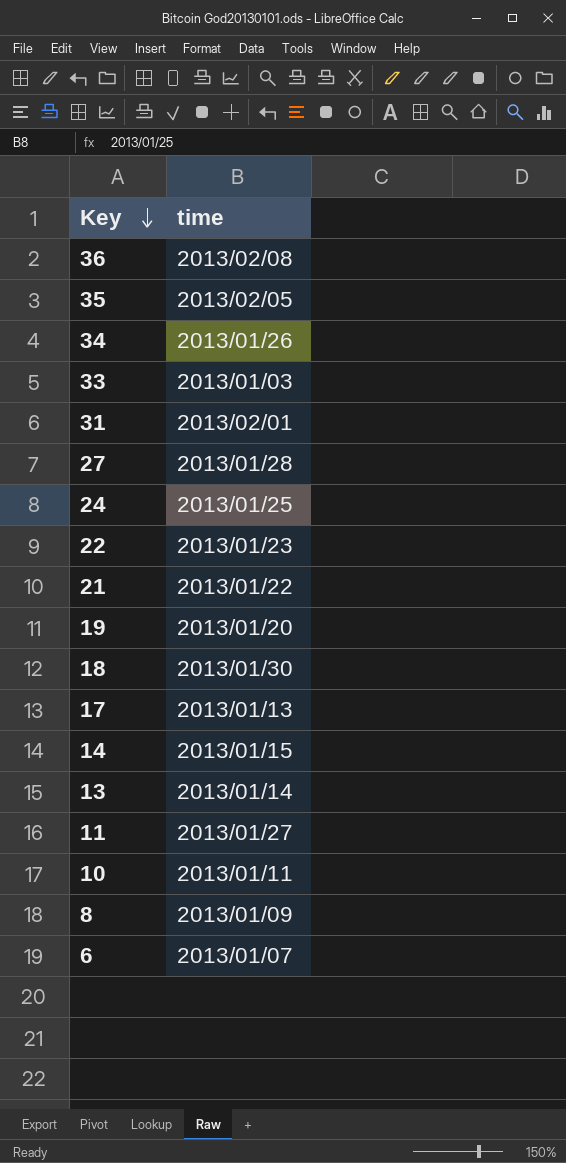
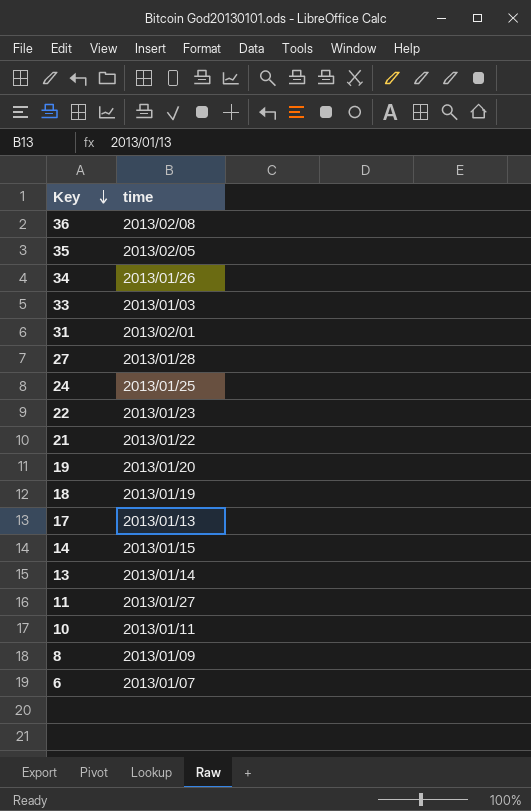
18 | time: 2013/01/30 -> 2013/01/19

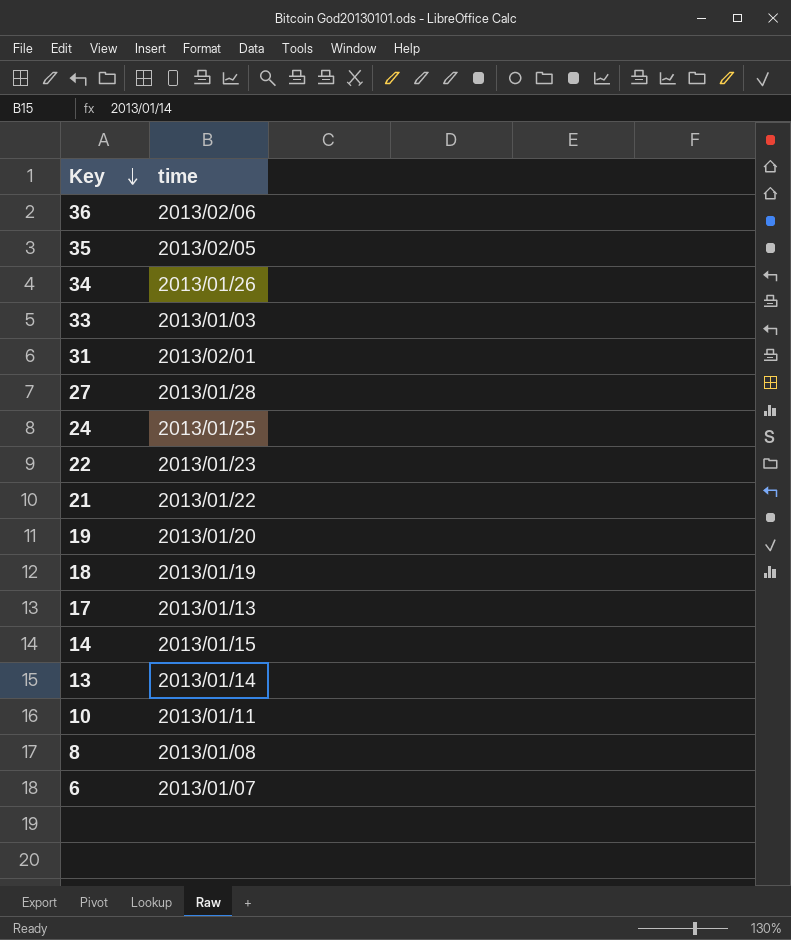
row 11: 2013/01/27 -> none
36 | time: 2013/02/08 -> 2013/02/06
8 | time: 2013/01/09 -> 2013/01/08

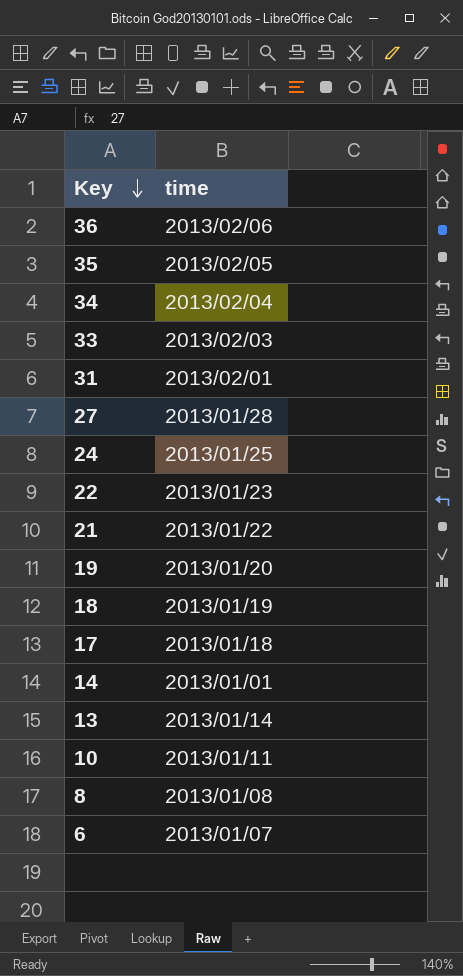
34 | time: 2013/01/26 -> 2013/02/04
33 | time: 2013/01/03 -> 2013/02/03
17 | time: 2013/01/13 -> 2013/01/18
14 | time: 2013/01/15 -> 2013/01/01

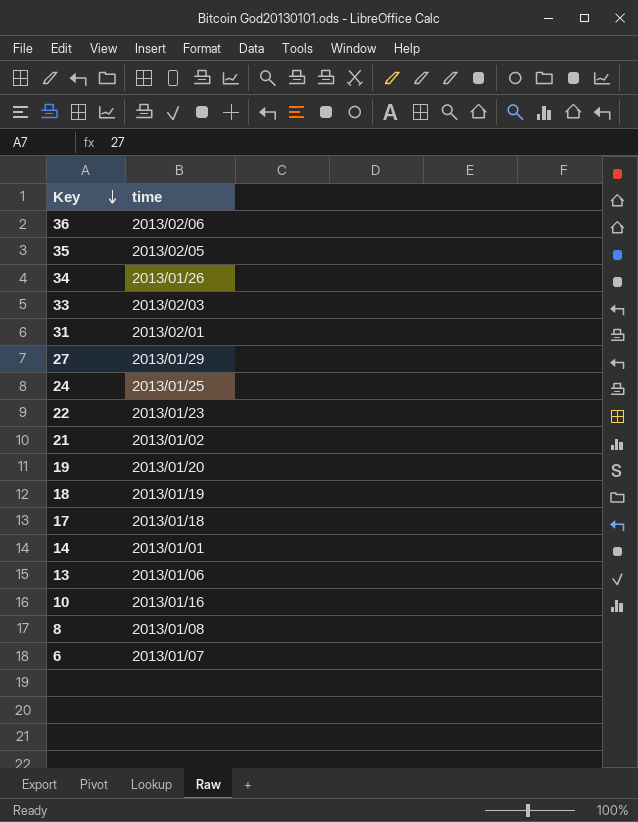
34 | time: 2013/02/04 -> 2013/01/26
27 | time: 2013/01/28 -> 2013/01/29
21 | time: 2013/01/22 -> 2013/01/02
13 | time: 2013/01/14 -> 2013/01/06
10 | time: 2013/01/11 -> 2013/01/16

